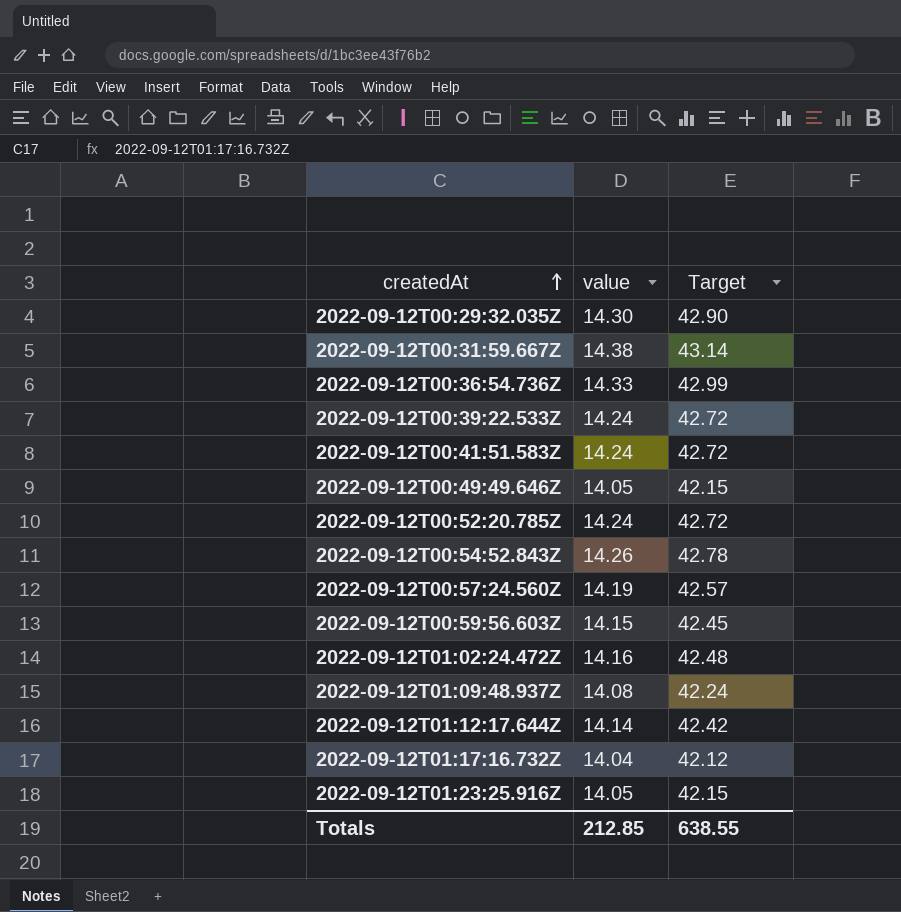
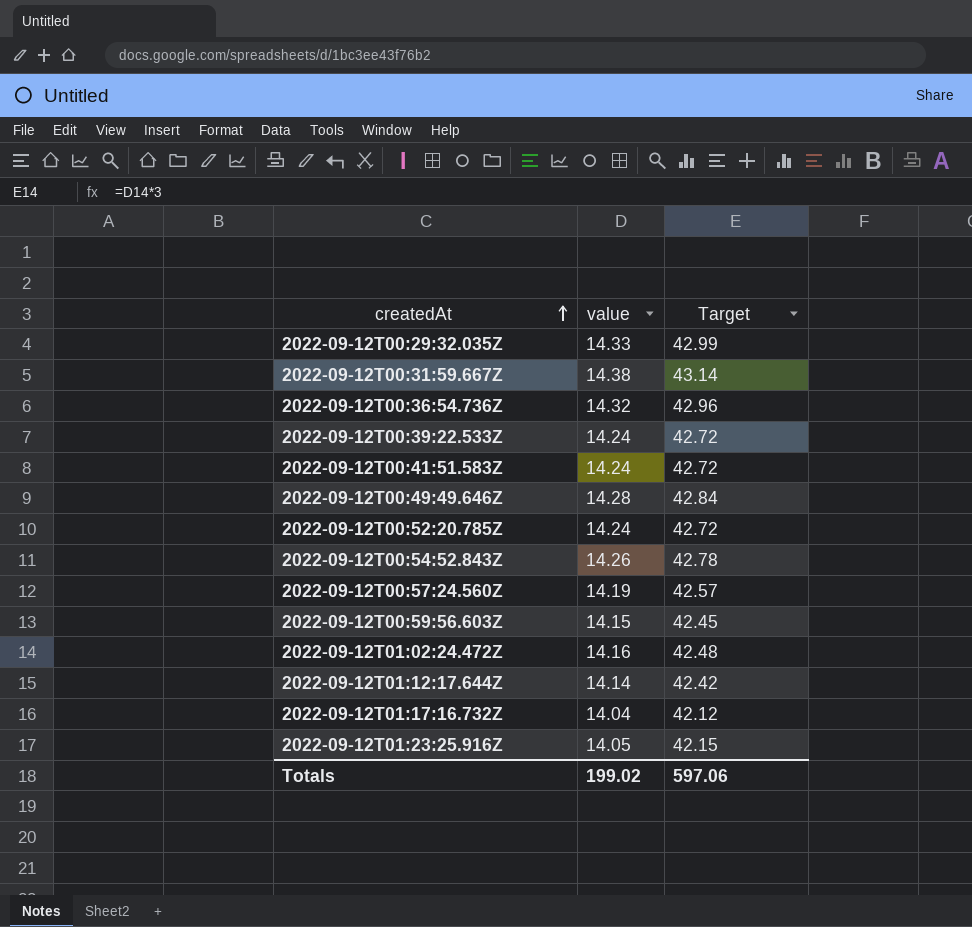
row 2022-09-12T01:09:48.937Z: 14.08 | 42.24 -> none
2022-09-12T00:29:32.035Z | value: 14.30 -> 14.33
2022-09-12T00:29:32.035Z | Target: 42.90 -> 42.99
2022-09-12T00:36:54.736Z | value: 14.33 -> 14.32
2022-09-12T00:36:54.736Z | Target: 42.99 -> 42.96
2022-09-12T00:49:49.646Z | value: 14.05 -> 14.28
2022-09-12T00:49:49.646Z | Target: 42.15 -> 42.84
Totals | value: 212.85 -> 199.02
Totals | Target: 638.55 -> 597.06

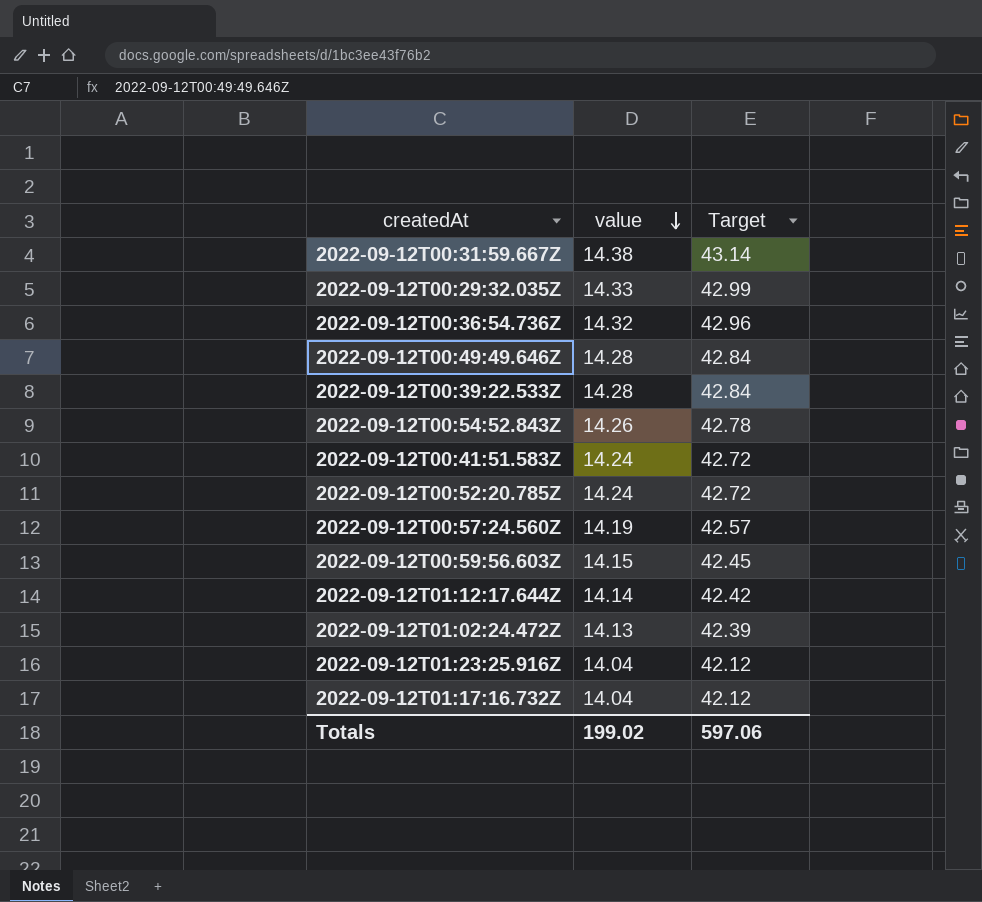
row order: createdAt ascending -> value descending
2022-09-12T00:39:22.533Z | value: 14.24 -> 14.28
2022-09-12T00:39:22.533Z | Target: 42.72 -> 42.84
2022-09-12T01:02:24.472Z | value: 14.16 -> 14.13
2022-09-12T01:02:24.472Z | Target: 42.48 -> 42.39
2022-09-12T01:23:25.916Z | value: 14.05 -> 14.04
2022-09-12T01:23:25.916Z | Target: 42.15 -> 42.12

